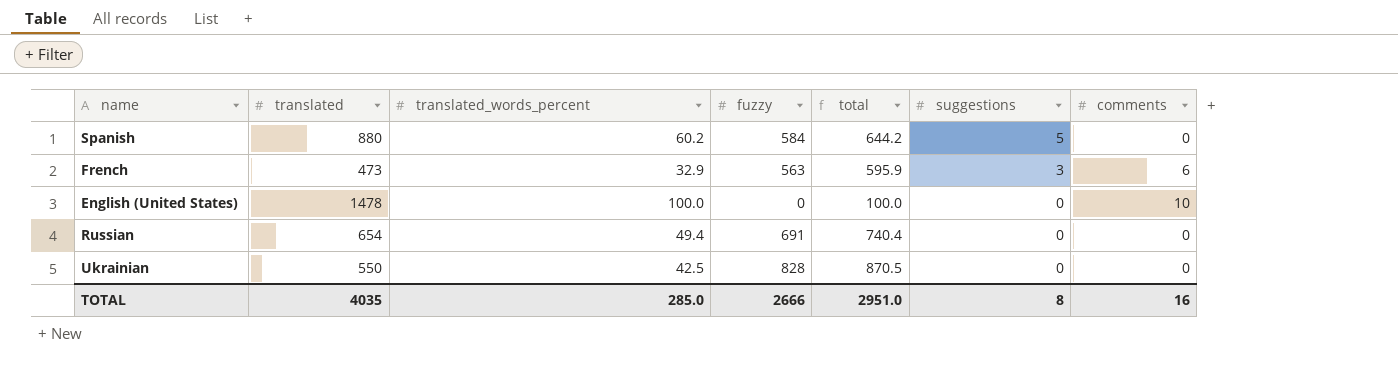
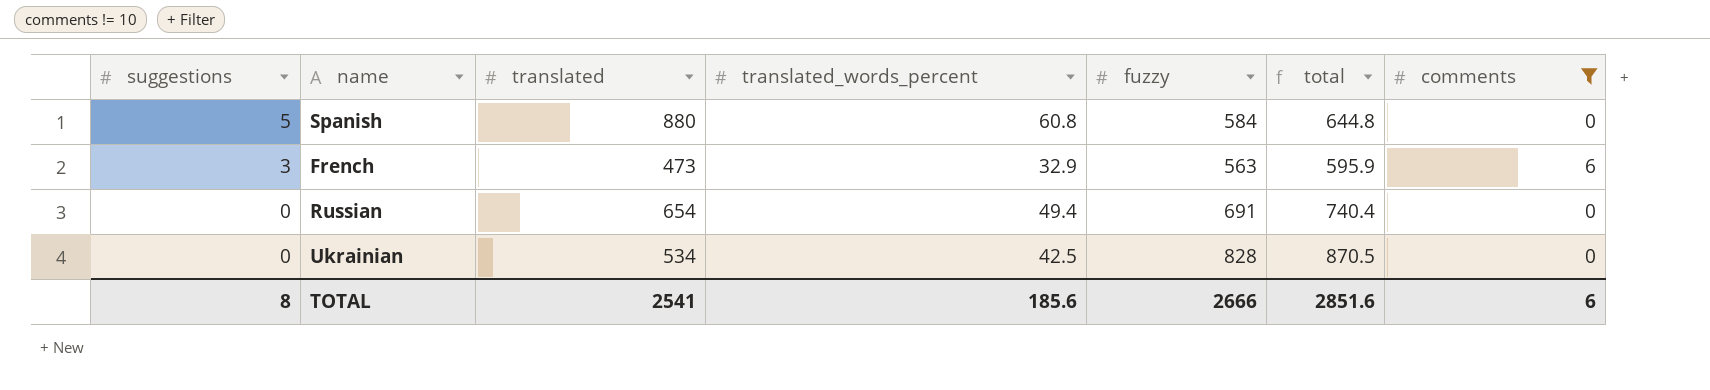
filter: none -> comments != 10
column suggestions | position: 6 -> 1
Spanish | translated_words_percent: 60.2 -> 60.8
Spanish | total: 644.2 -> 644.8
Ukrainian | translated: 550 -> 534
TOTAL | translated: 4035 -> 2541
TOTAL | translated_words_percent: 285.0 -> 185.6
TOTAL | total: 2951.0 -> 2851.6
TOTAL | comments: 16 -> 6

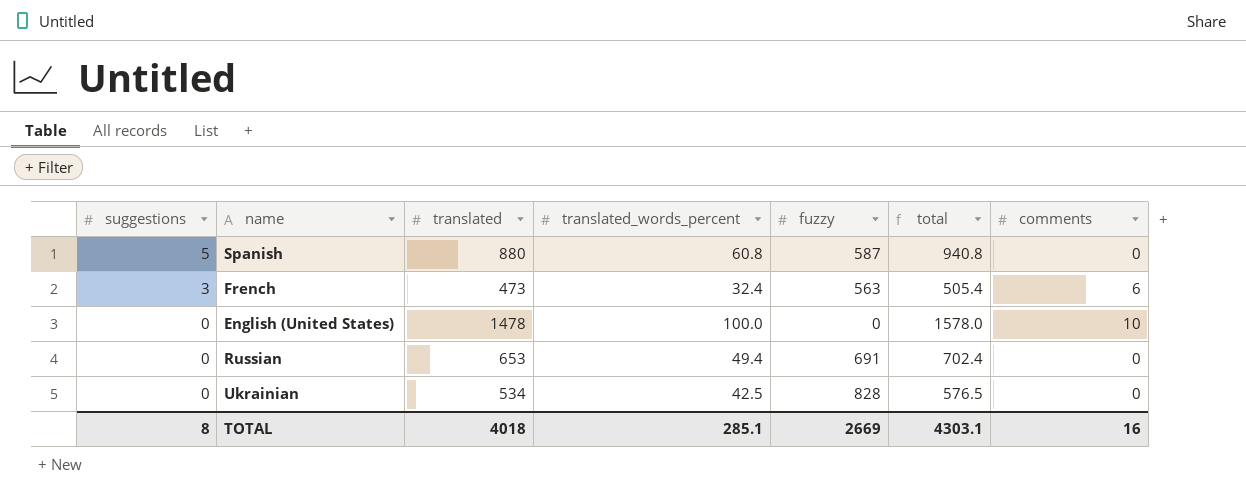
filter: comments != 10 -> none
column total | formula: [translated_words_percent] + [fuzzy] -> [translated] + [translated_words_percent]
Spanish | fuzzy: 584 -> 587
French | translated_words_percent: 32.9 -> 32.4
Russian | translated: 654 -> 653
TOTAL | translated: 2541 -> 4018
TOTAL | translated_words_percent: 185.6 -> 285.1
TOTAL | fuzzy: 2666 -> 2669
TOTAL | total: 2851.6 -> 4303.1
TOTAL | comments: 6 -> 16

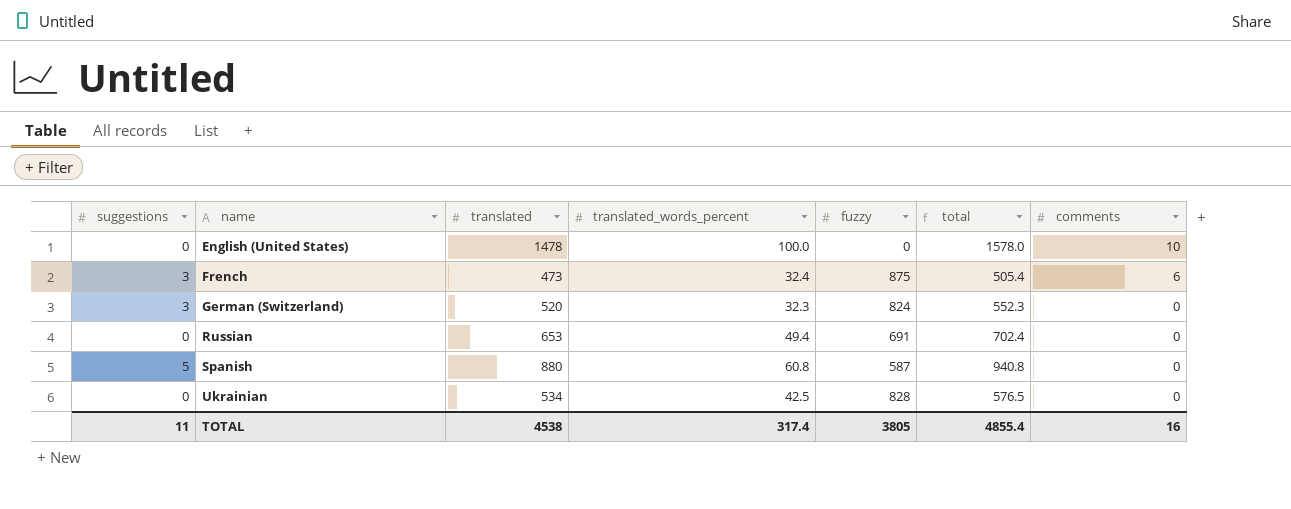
row order: suggestions descending -> name ascending
French | fuzzy: 563 -> 875
row German (Switzerland): none -> 3 | 520 | 32.3 | 824 | 552.3 | 0
TOTAL | suggestions: 8 -> 11
TOTAL | translated: 4018 -> 4538
TOTAL | translated_words_percent: 285.1 -> 317.4
TOTAL | fuzzy: 2669 -> 3805
TOTAL | total: 4303.1 -> 4855.4

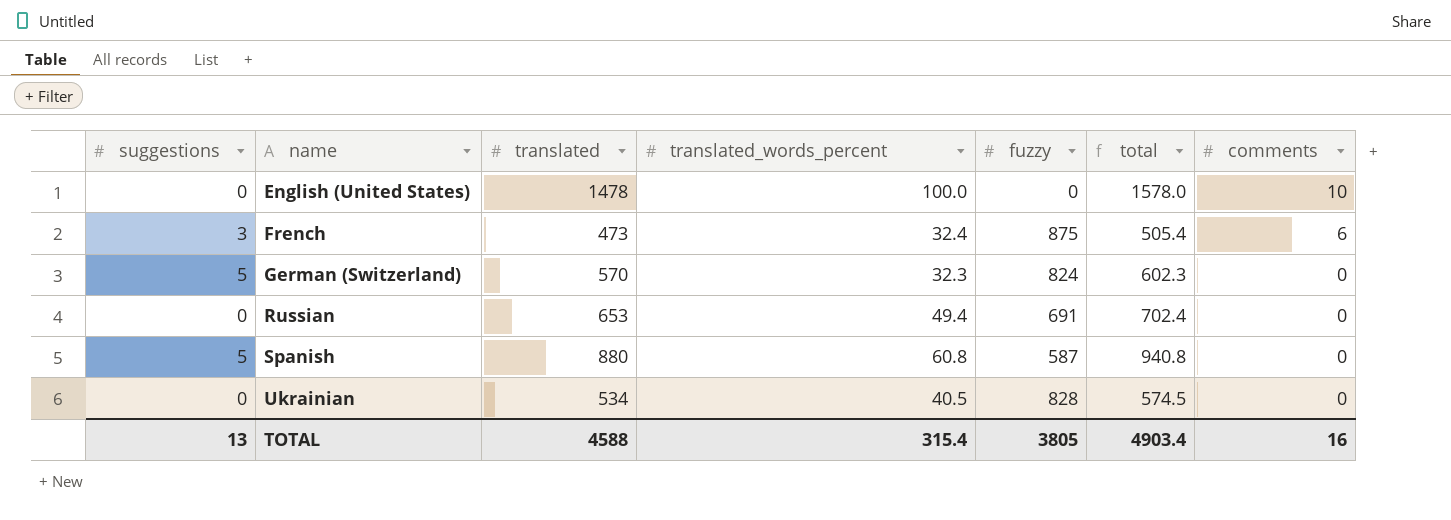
German (Switzerland) | suggestions: 3 -> 5
German (Switzerland) | translated: 520 -> 570
German (Switzerland) | total: 552.3 -> 602.3
Ukrainian | translated_words_percent: 42.5 -> 40.5
Ukrainian | total: 576.5 -> 574.5
TOTAL | suggestions: 11 -> 13
TOTAL | translated: 4538 -> 4588
TOTAL | translated_words_percent: 317.4 -> 315.4
TOTAL | total: 4855.4 -> 4903.4

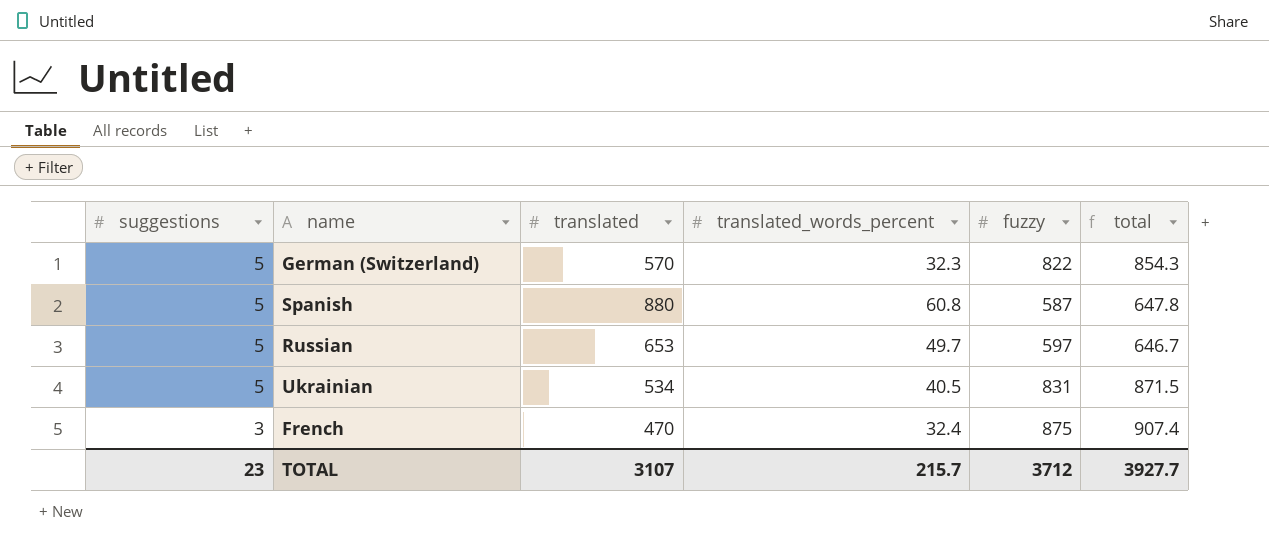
row order: name ascending -> suggestions descending
column comments | position: 7 -> none
column total | formula: [translated] + [translated_words_percent] -> [translated_words_percent] + [fuzzy]
row English (United States): 0 | 1478 | 100.0 | 0 | 1578.0 | 10 -> none
German (Switzerland) | fuzzy: 824 -> 822
Russian | suggestions: 0 -> 5
Russian | translated_words_percent: 49.4 -> 49.7
Russian | fuzzy: 691 -> 597
Ukrainian | suggestions: 0 -> 5
Ukrainian | fuzzy: 828 -> 831
French | translated: 473 -> 470
TOTAL | suggestions: 13 -> 23
TOTAL | translated: 4588 -> 3107
TOTAL | translated_words_percent: 315.4 -> 215.7
TOTAL | fuzzy: 3805 -> 3712
TOTAL | total: 4903.4 -> 3927.7

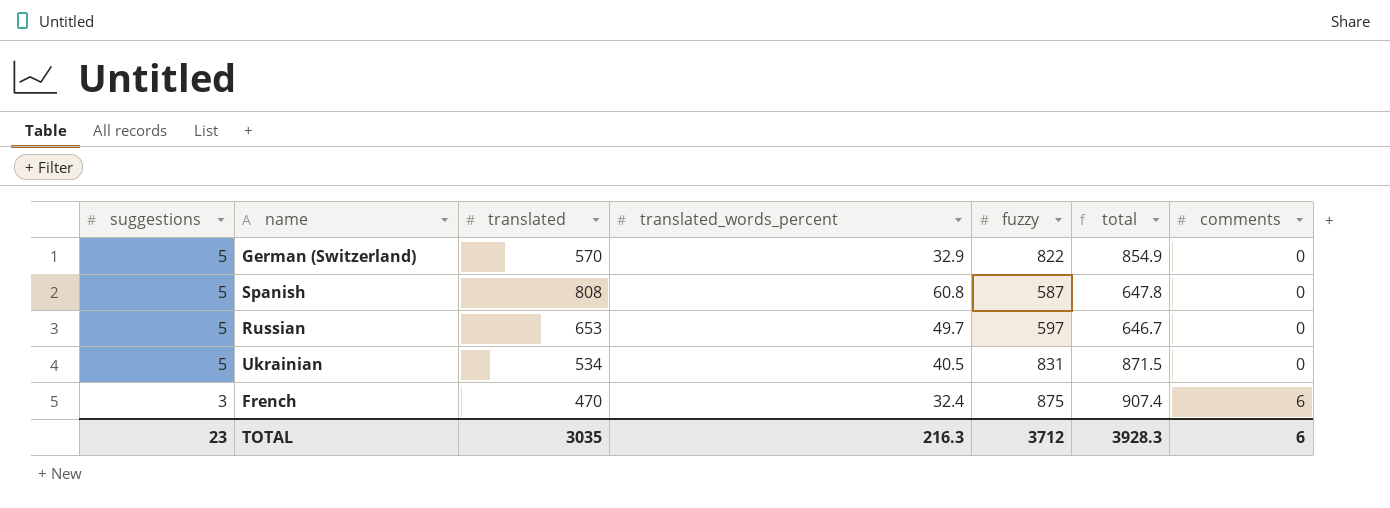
column comments | position: none -> 7
German (Switzerland) | translated_words_percent: 32.3 -> 32.9
German (Switzerland) | total: 854.3 -> 854.9
Spanish | translated: 880 -> 808
TOTAL | translated: 3107 -> 3035
TOTAL | translated_words_percent: 215.7 -> 216.3
TOTAL | total: 3927.7 -> 3928.3

